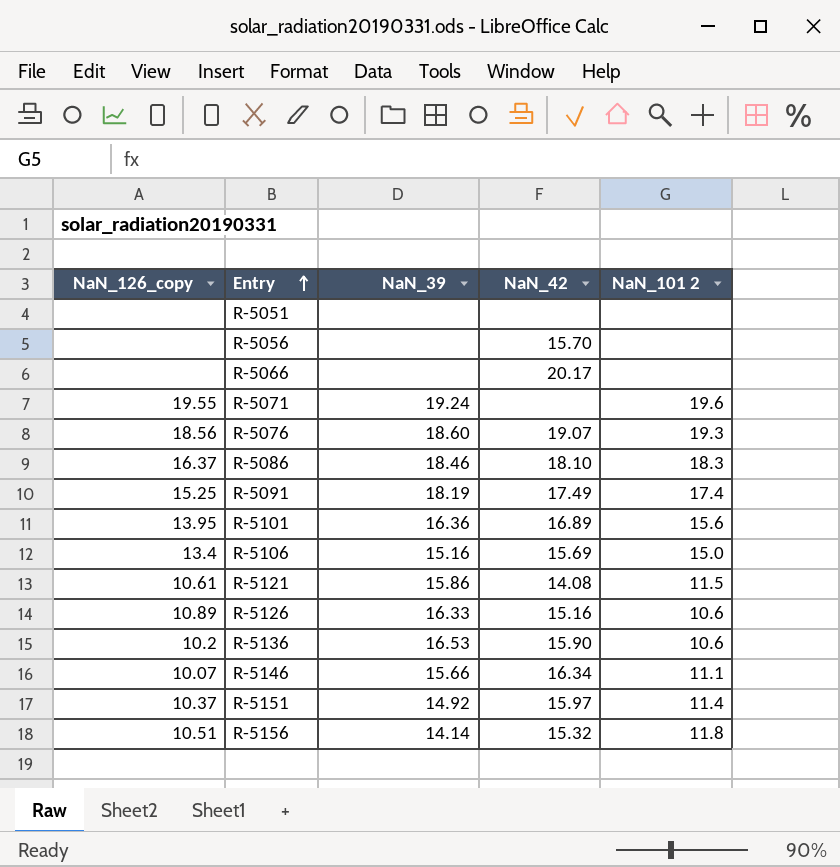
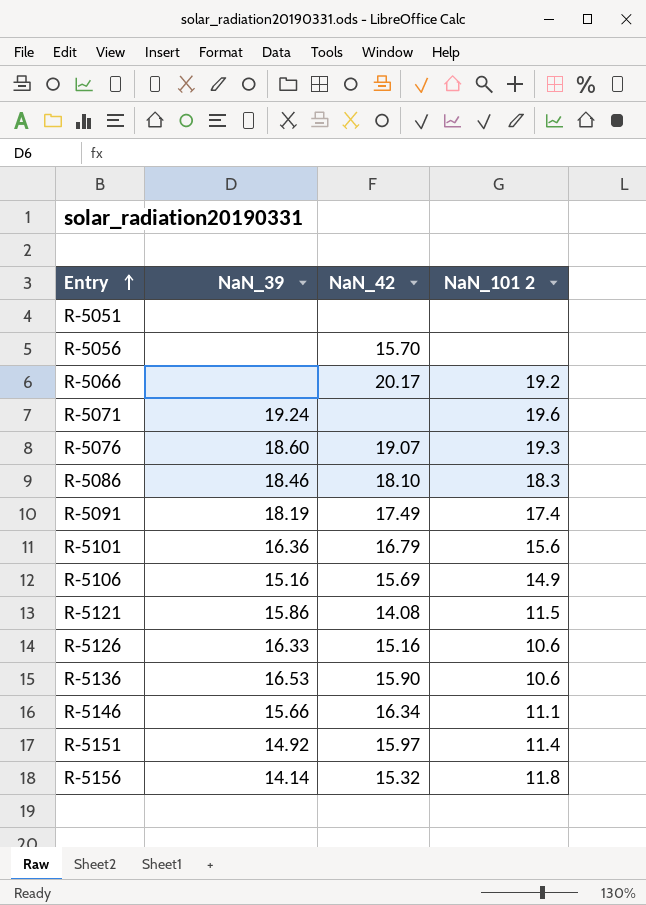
column NaN_126_copy | position: 1 -> none
R-5066 | NaN_101 2: none -> 19.2
R-5101 | NaN_42: 16.89 -> 16.79
R-5106 | NaN_101 2: 15.0 -> 14.9

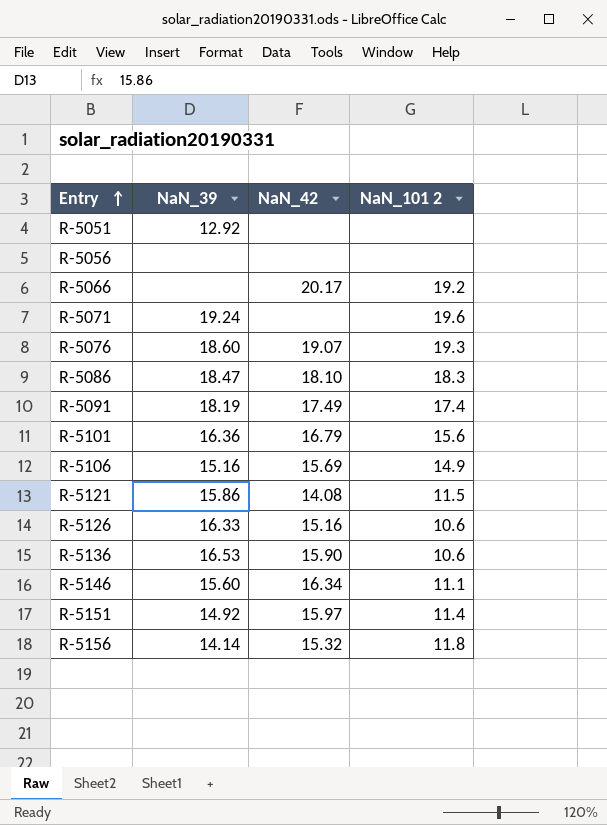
R-5051 | NaN_39: none -> 12.92
R-5056 | NaN_42: 15.70 -> none
R-5086 | NaN_39: 18.46 -> 18.47
R-5146 | NaN_39: 15.66 -> 15.60

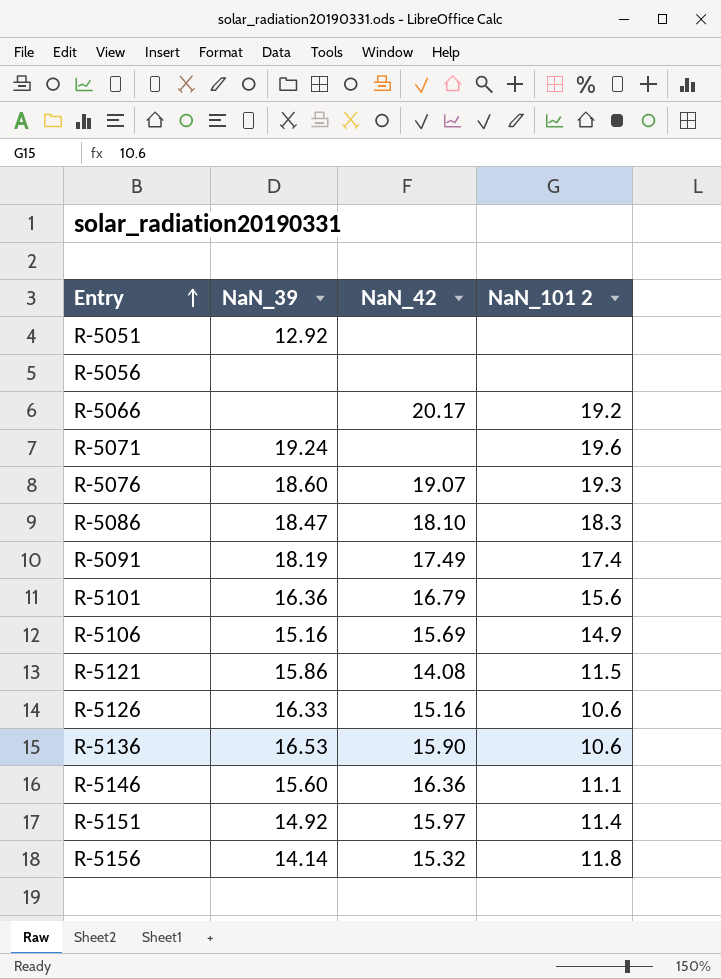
R-5146 | NaN_42: 16.34 -> 16.36

